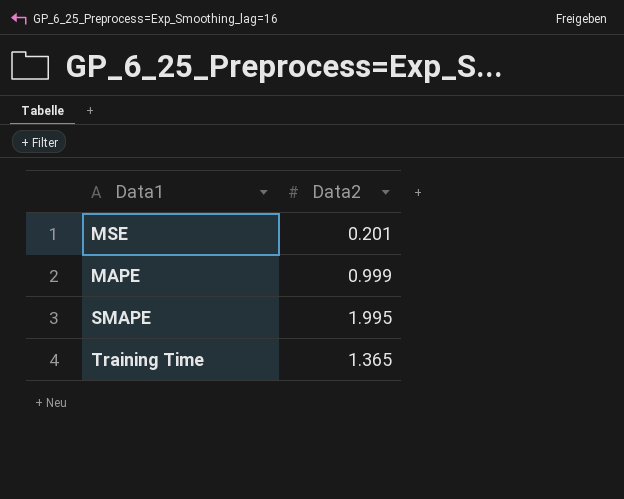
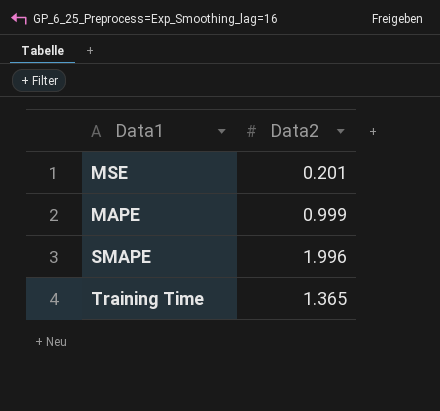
SMAPE | Data2: 1.995 -> 1.996

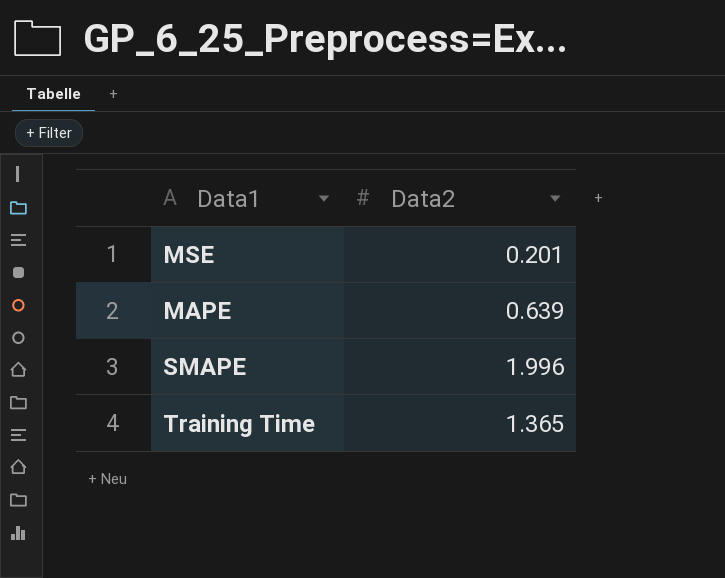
MAPE | Data2: 0.999 -> 0.639

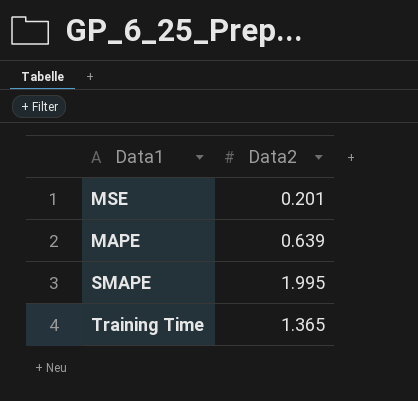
SMAPE | Data2: 1.996 -> 1.995

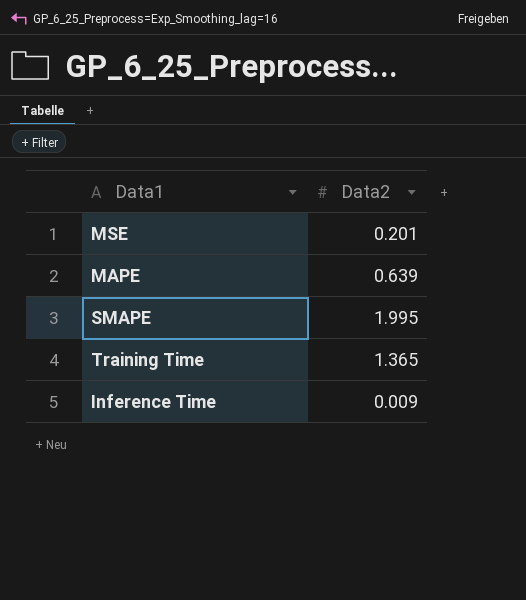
row Inference Time: none -> 0.009

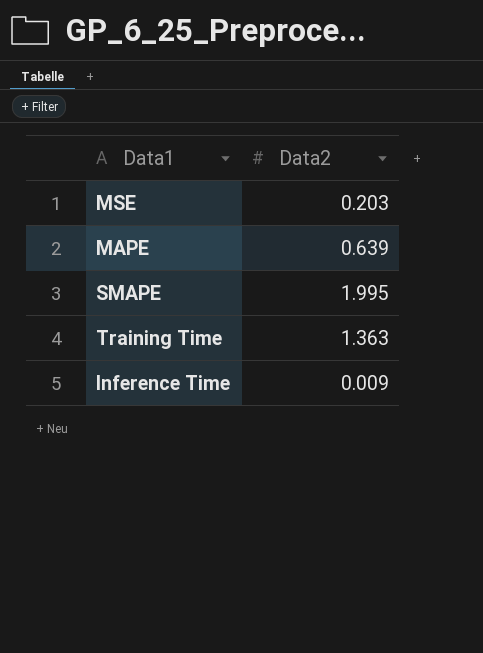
MSE | Data2: 0.201 -> 0.203
Training Time | Data2: 1.365 -> 1.363

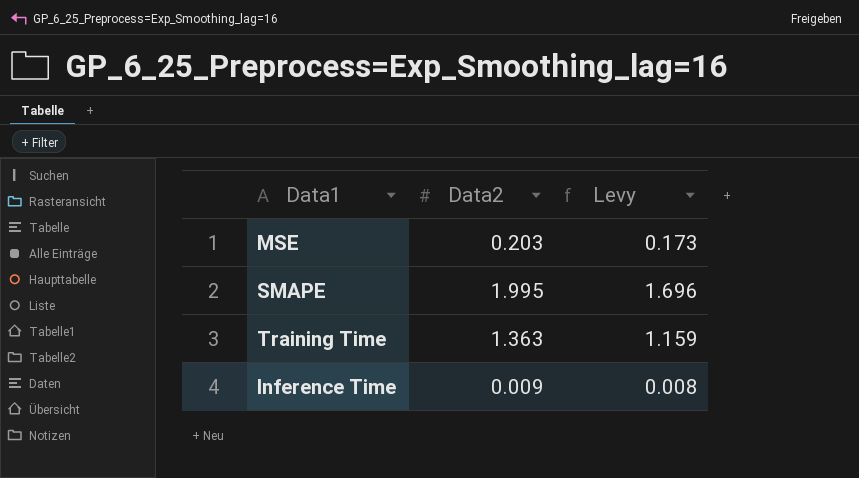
column Levy | formula: none -> [Data2] * 0.85
row MAPE: 0.639 -> none

